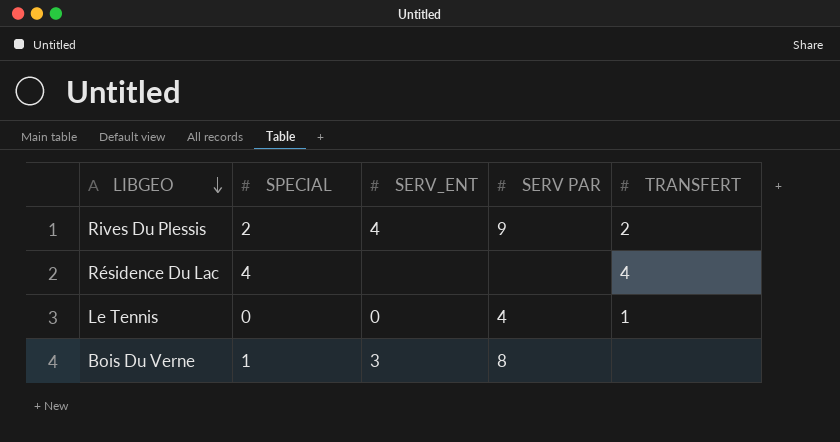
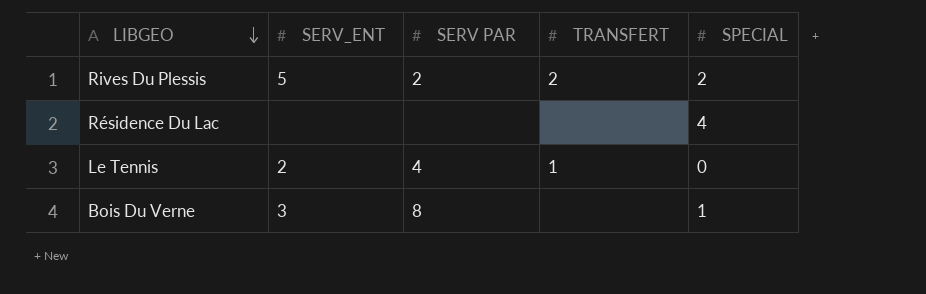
column SPECIAL | position: 2 -> 5
Rives Du Plessis | SERV_ENT: 4 -> 5
Rives Du Plessis | SERV PAR: 9 -> 2
Résidence Du Lac | TRANSFERT: 4 -> none
Le Tennis | SERV_ENT: 0 -> 2

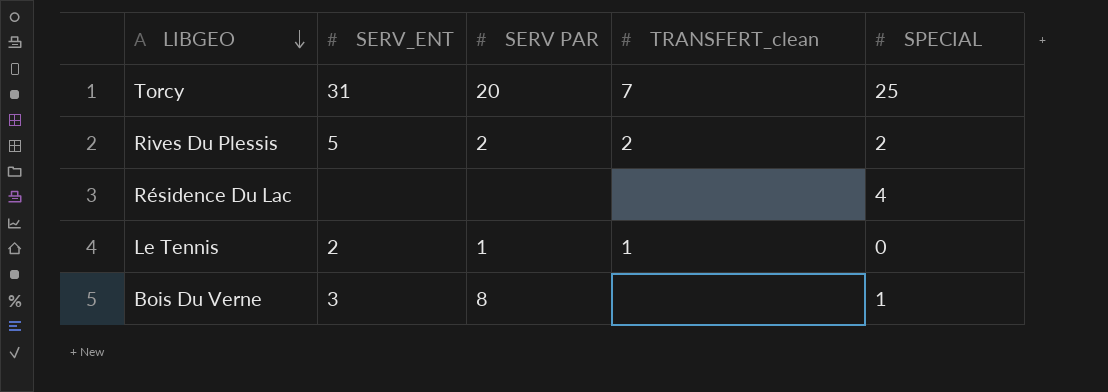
column name: TRANSFERT -> TRANSFERT_clean
row Torcy: none -> 31 | 20 | 7 | 25
Le Tennis | SERV PAR: 4 -> 1

